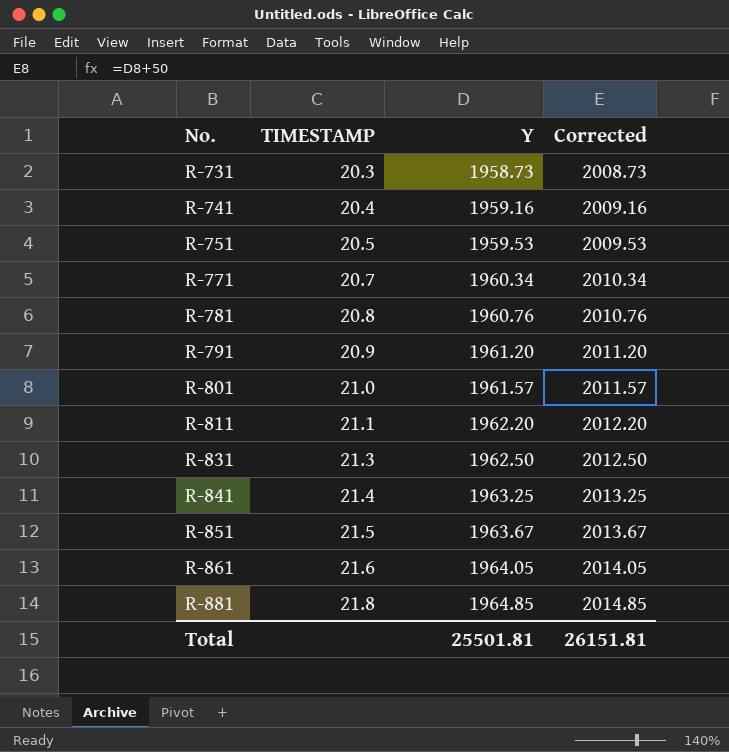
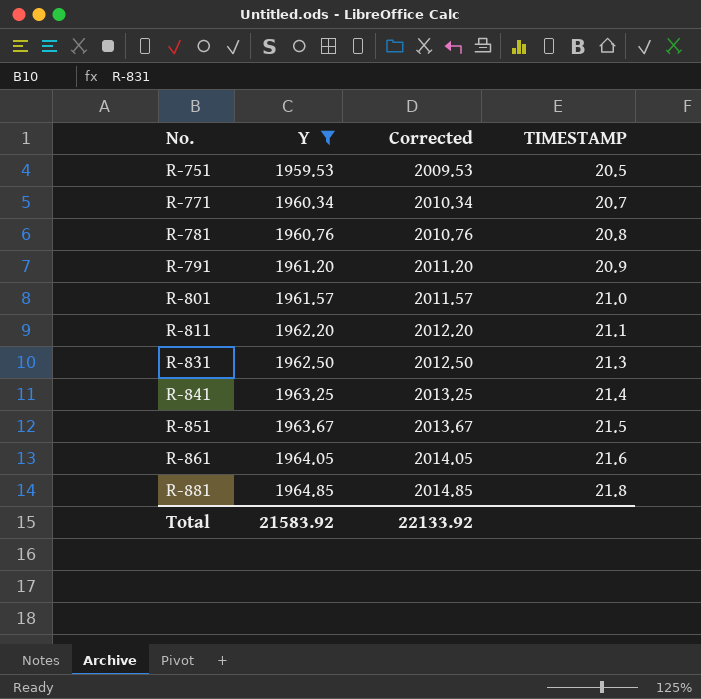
filter: none -> Y >= 1959.53
column TIMESTAMP | position: 2 -> 4
Total | Y: 25501.81 -> 21583.92
Total | Corrected: 26151.81 -> 22133.92

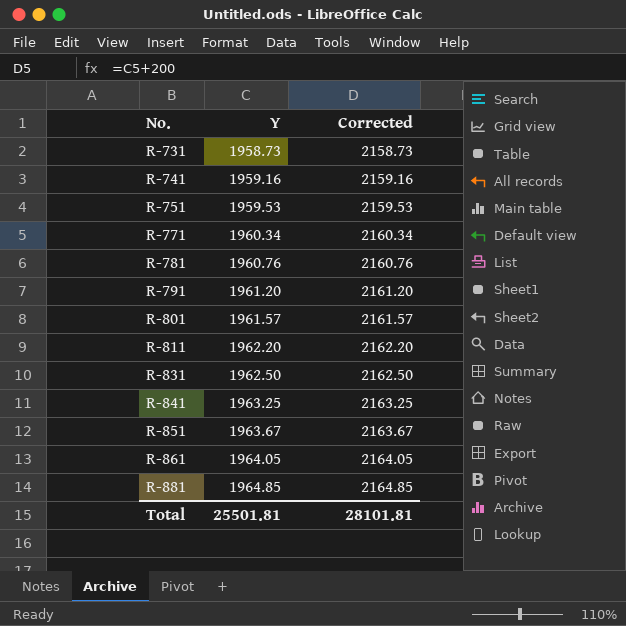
filter: Y >= 1959.53 -> none
column TIMESTAMP | position: 4 -> none
column Corrected | formula: [Y] + 50 -> [Y] + 200
Total | Y: 21583.92 -> 25501.81
Total | Corrected: 22133.92 -> 28101.81

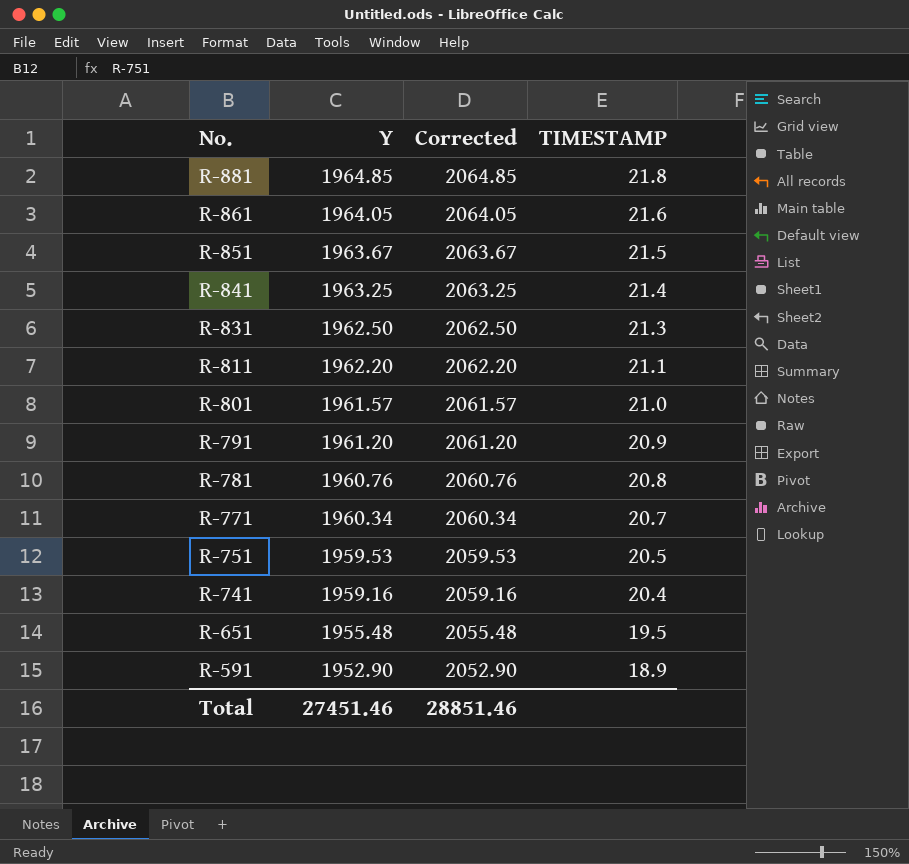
row order: No. ascending -> No. descending
column Corrected | formula: [Y] + 200 -> [Y] + 100
column TIMESTAMP | position: none -> 4
row R-731: 1958.73 | 2158.73 -> none
row R-651: none -> 1955.48 | 2055.48 | 19.5
row R-591: none -> 1952.90 | 2052.90 | 18.9
Total | Y: 25501.81 -> 27451.46
Total | Corrected: 28101.81 -> 28851.46

